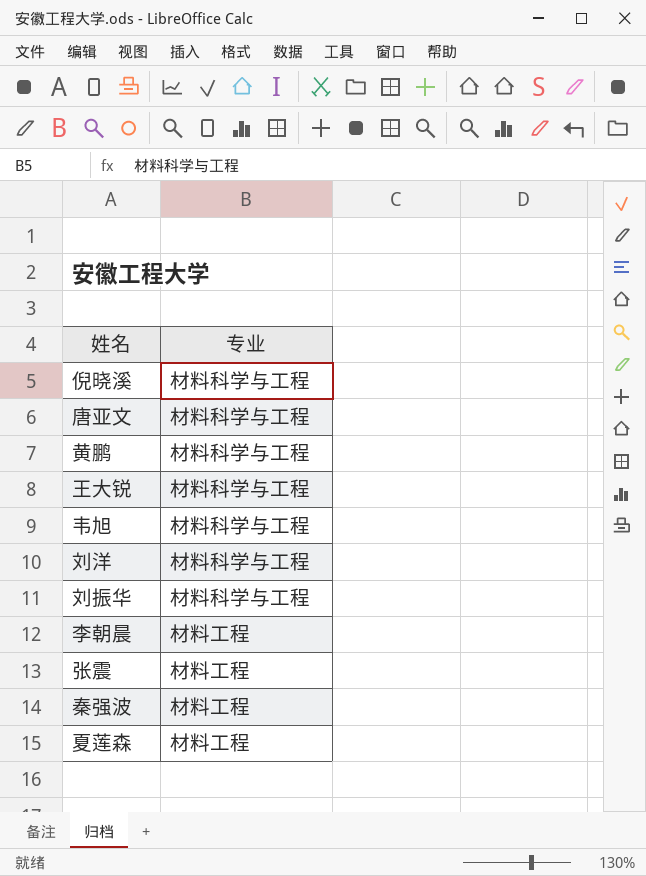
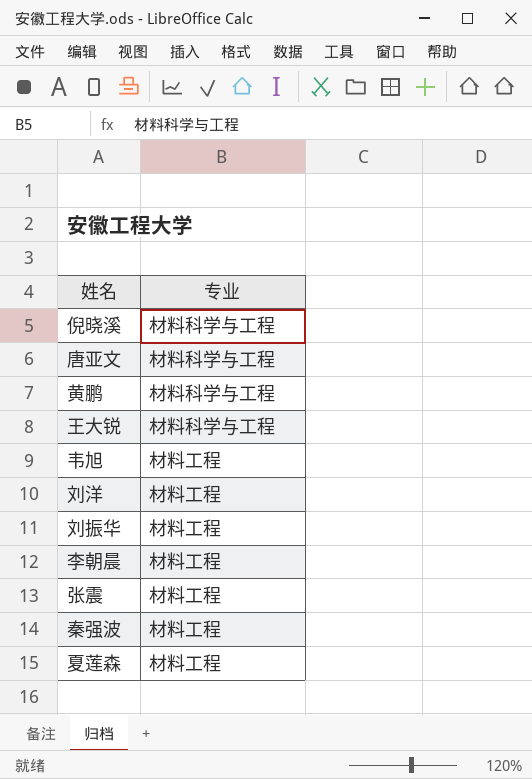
韦旭 | 专业: 材料科学与工程 -> 材料工程
刘洋 | 专业: 材料科学与工程 -> 材料工程
刘振华 | 专业: 材料科学与工程 -> 材料工程

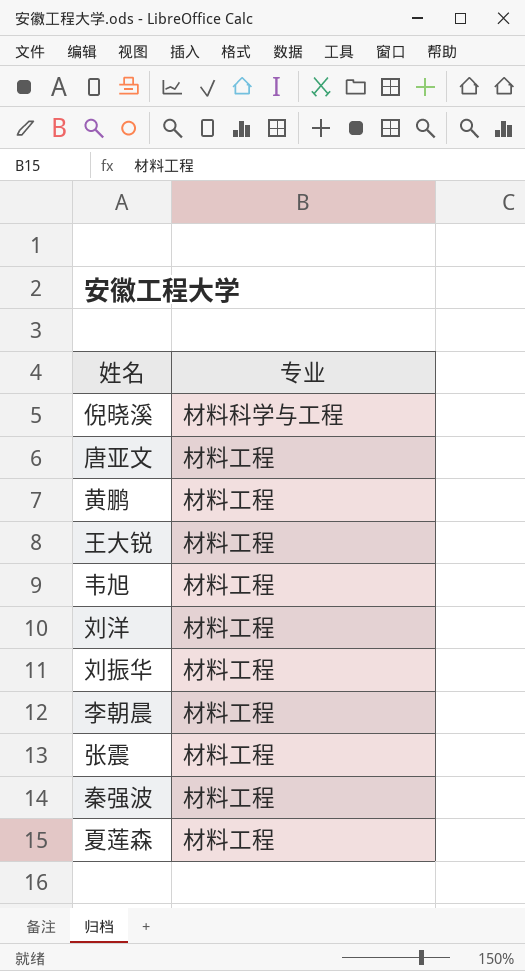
唐亚文 | 专业: 材料科学与工程 -> 材料工程
黄鹏 | 专业: 材料科学与工程 -> 材料工程
王大锐 | 专业: 材料科学与工程 -> 材料工程

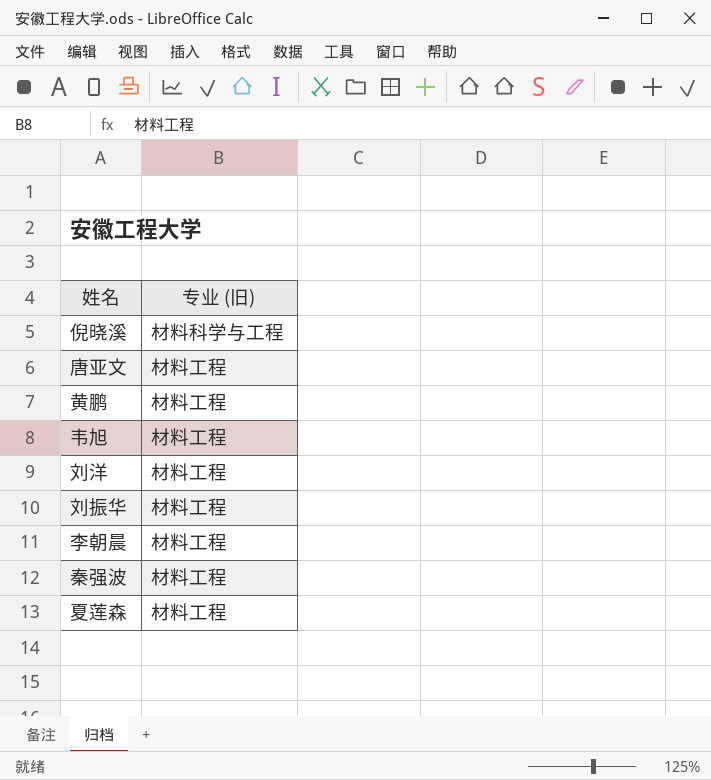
column name: 专业 -> 专业 (旧)
row 王大锐: 材料工程 -> none
row 张震: 材料工程 -> none

